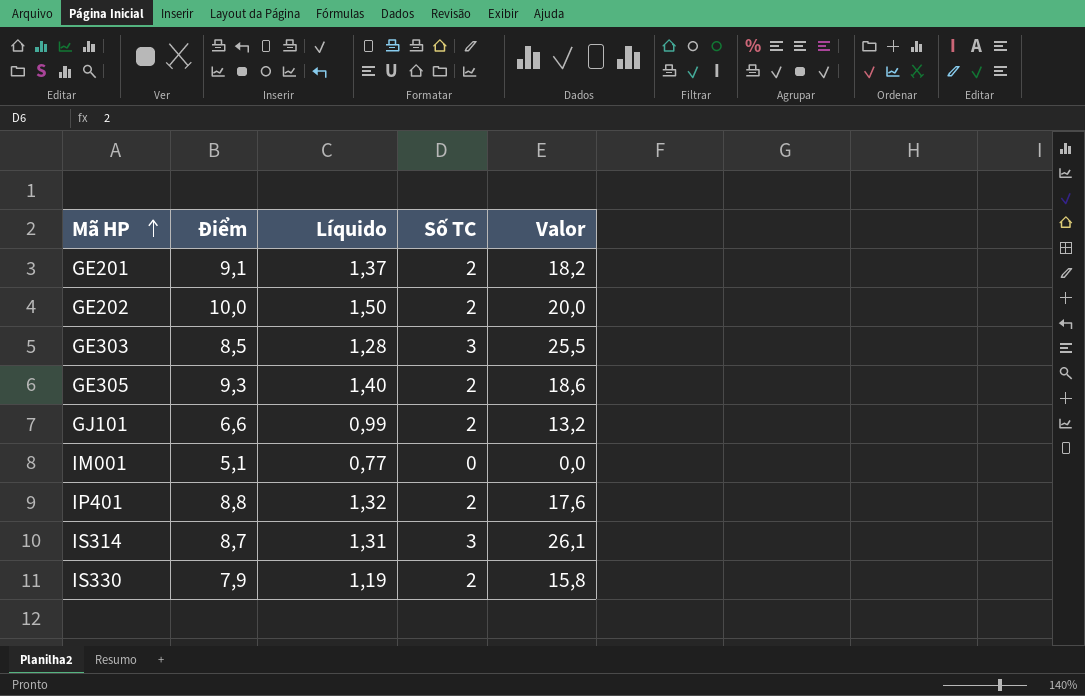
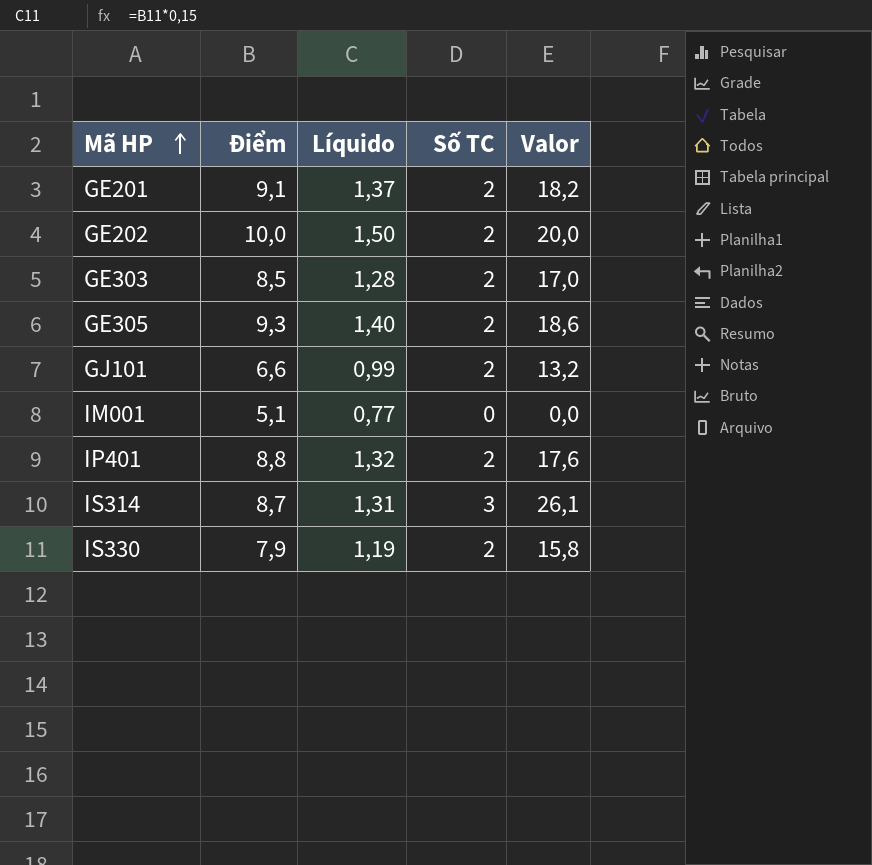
GE303 | Số TC: 3 -> 2
GE303 | Valor: 25,5 -> 17,0

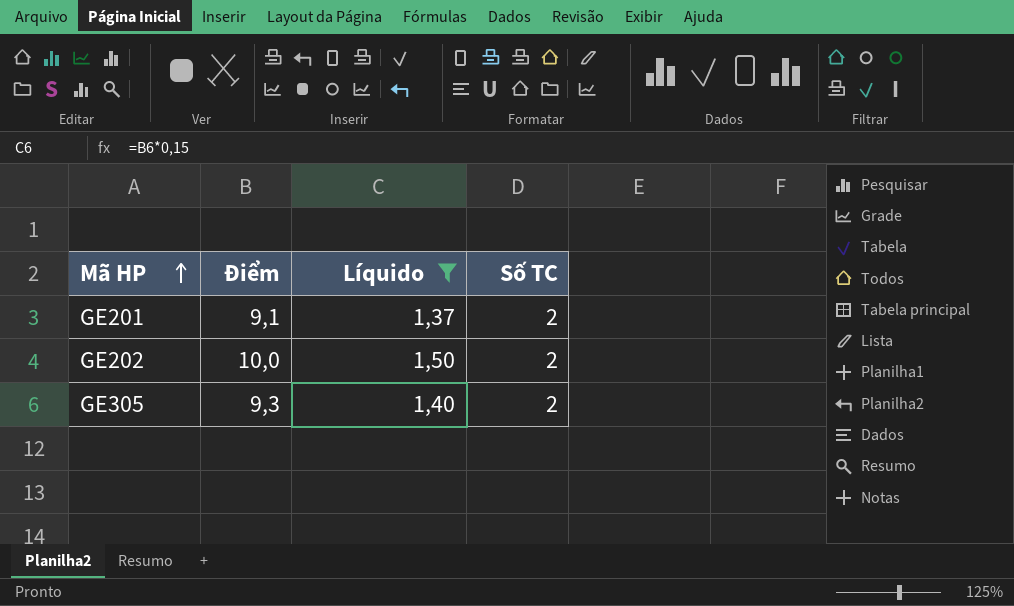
filter: none -> Líquido >= 1,37
column Valor | formula: [Điểm] * [Số TC] -> none

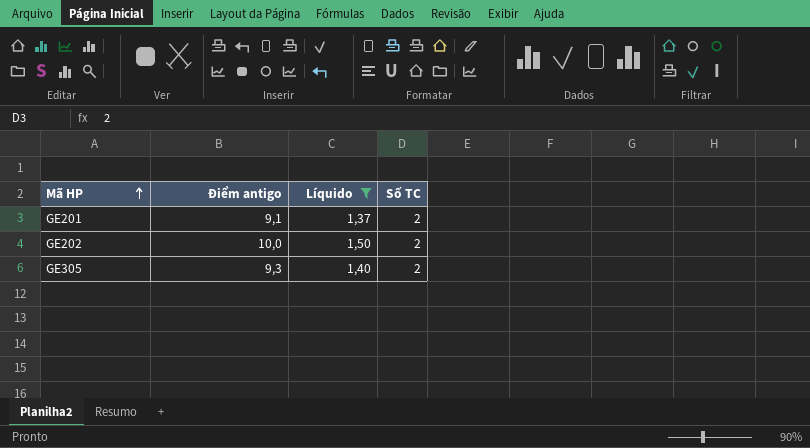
column name: Điểm -> Điểm antigo

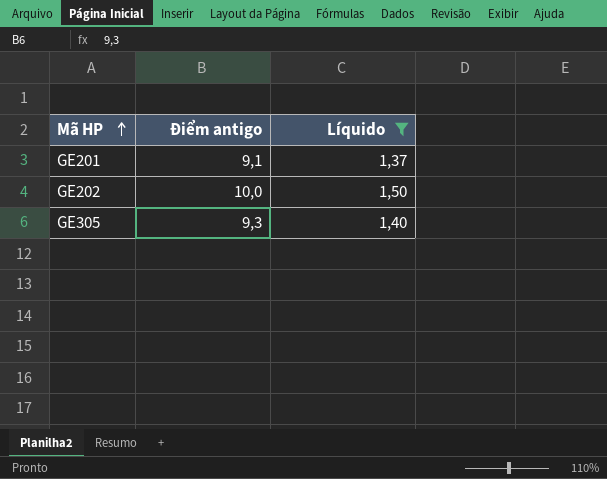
column Số TC | position: 4 -> none

